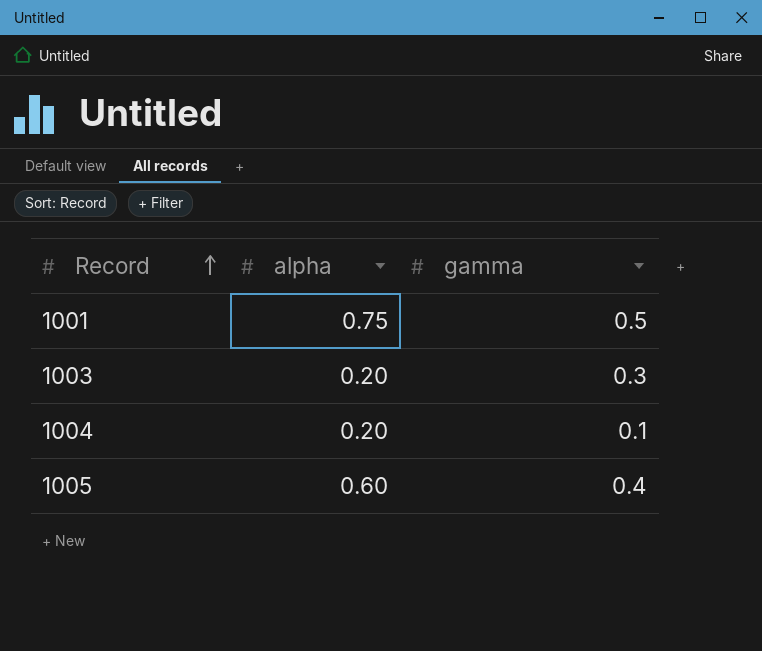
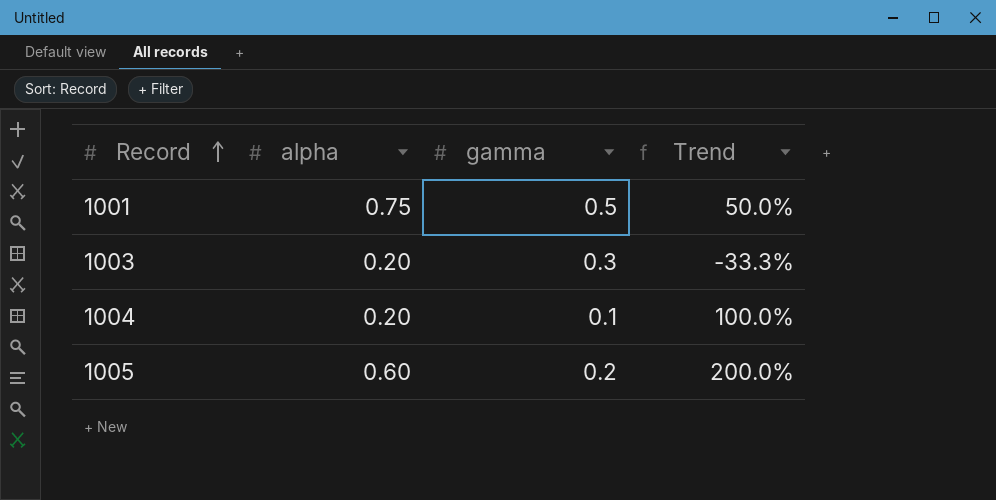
column Trend | formula: none -> ([alpha] - [gamma]) / [gamma]
1005 | gamma: 0.4 -> 0.2

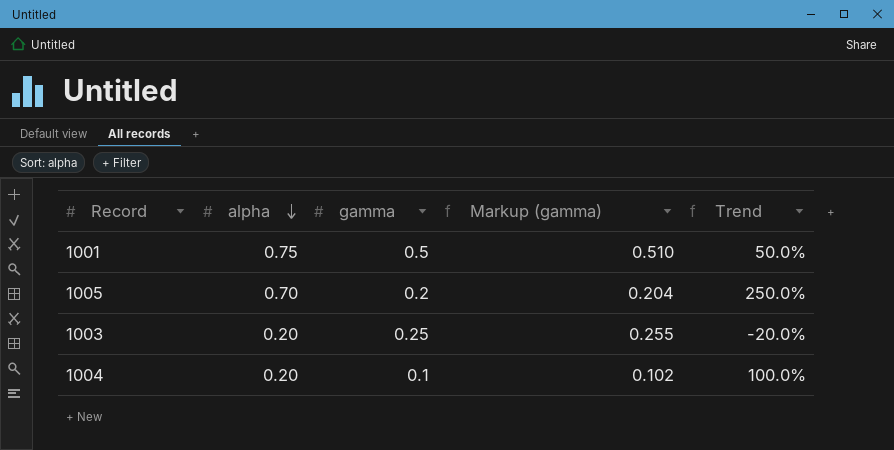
row order: Record ascending -> alpha descending
column Markup (gamma) | formula: none -> [gamma] * 1.02
1005 | alpha: 0.60 -> 0.70
1005 | Trend: 200.0% -> 250.0%
1003 | gamma: 0.3 -> 0.25
1003 | Trend: -33.3% -> -20.0%

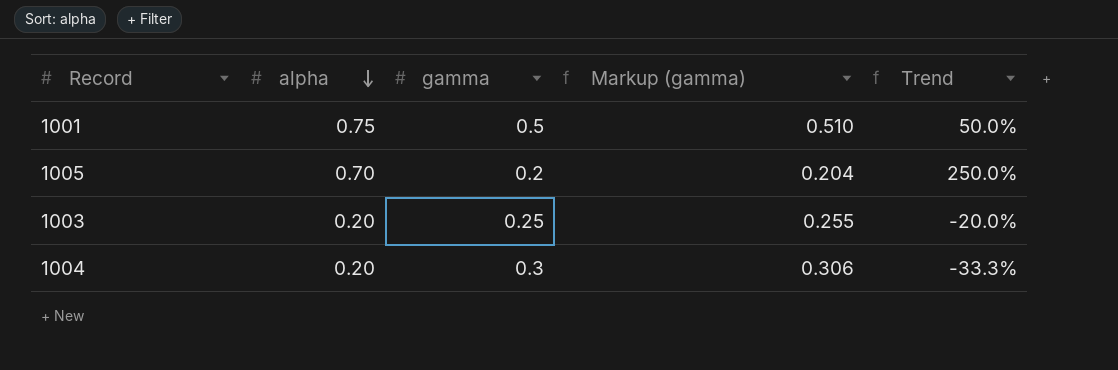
1004 | gamma: 0.1 -> 0.3
1004 | Markup (gamma): 0.102 -> 0.306
1004 | Trend: 100.0% -> -33.3%

